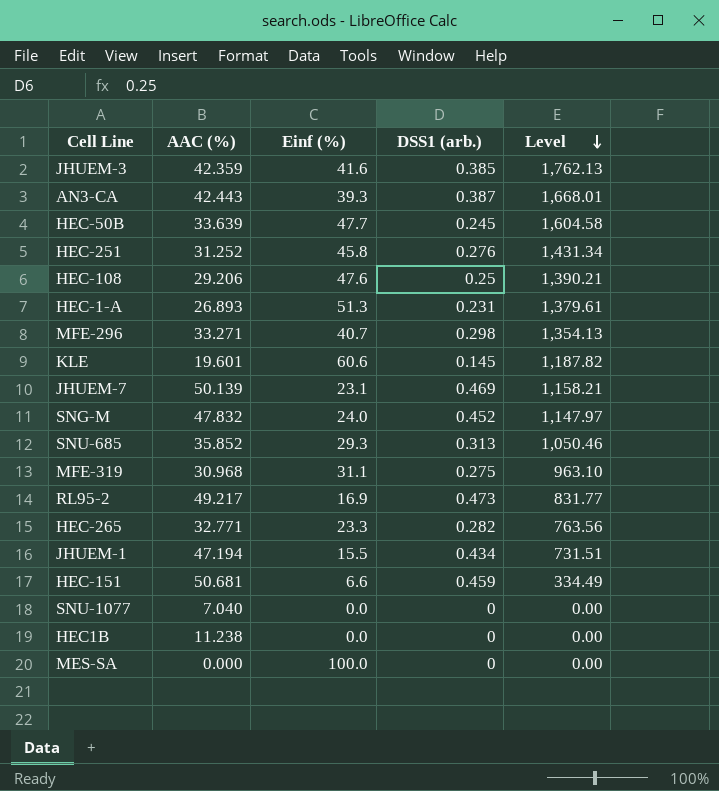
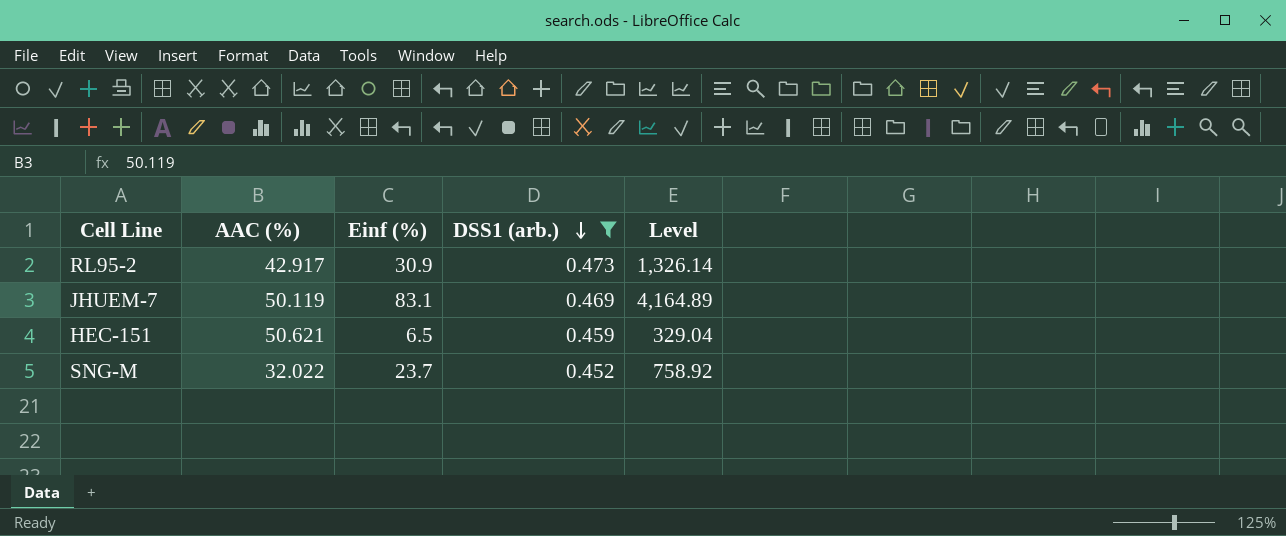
filter: none -> DSS1 (arb.) >= 0.452
row order: Level descending -> DSS1 (arb.) descending
RL95-2 | AAC (%): 49.217 -> 42.917
RL95-2 | Einf (%): 16.9 -> 30.9
RL95-2 | Level: 831.77 -> 1,326.14
JHUEM-7 | AAC (%): 50.139 -> 50.119
JHUEM-7 | Einf (%): 23.1 -> 83.1
JHUEM-7 | Level: 1,158.21 -> 4,164.89
HEC-151 | AAC (%): 50.681 -> 50.621
HEC-151 | Einf (%): 6.6 -> 6.5
HEC-151 | Level: 334.49 -> 329.04
SNG-M | AAC (%): 47.832 -> 32.022
SNG-M | Einf (%): 24.0 -> 23.7
SNG-M | Level: 1,147.97 -> 758.92

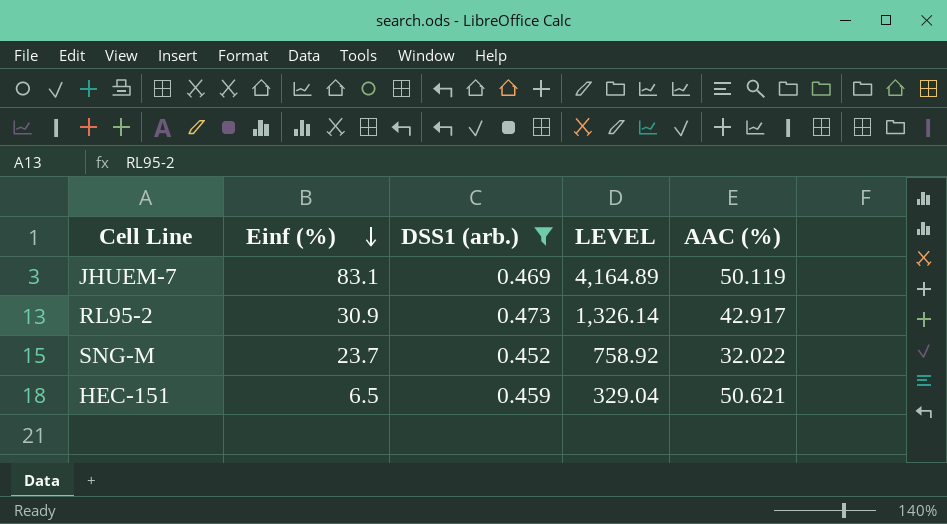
row order: DSS1 (arb.) descending -> Einf (%) descending
column name: Level -> LEVEL
column AAC (%) | position: 2 -> 5

